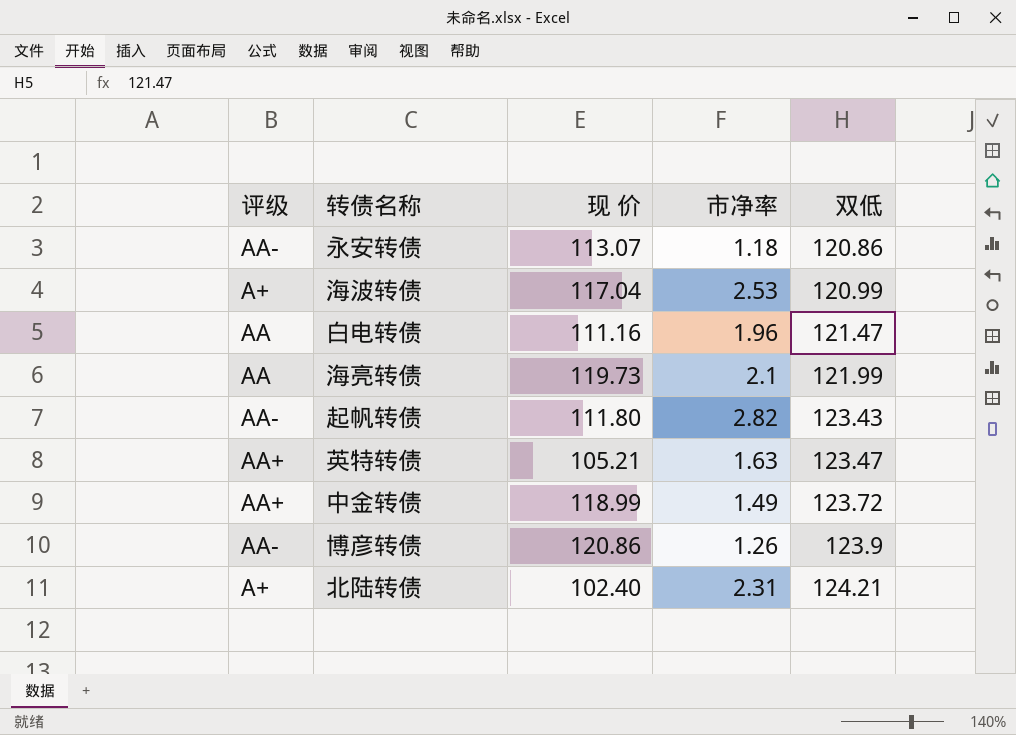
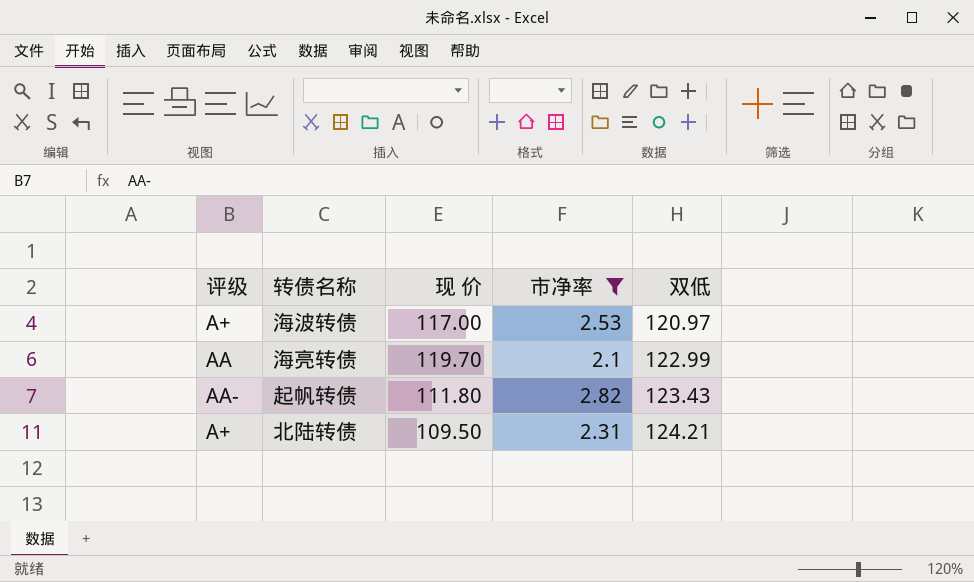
filter: none -> 市净率 >= 2.1
海波转债 | 现 价: 117.04 -> 117.00
海波转债 | 双低: 120.99 -> 120.97
海亮转债 | 现 价: 119.73 -> 119.70
海亮转债 | 双低: 121.99 -> 122.99
北陆转债 | 现 价: 102.40 -> 109.50

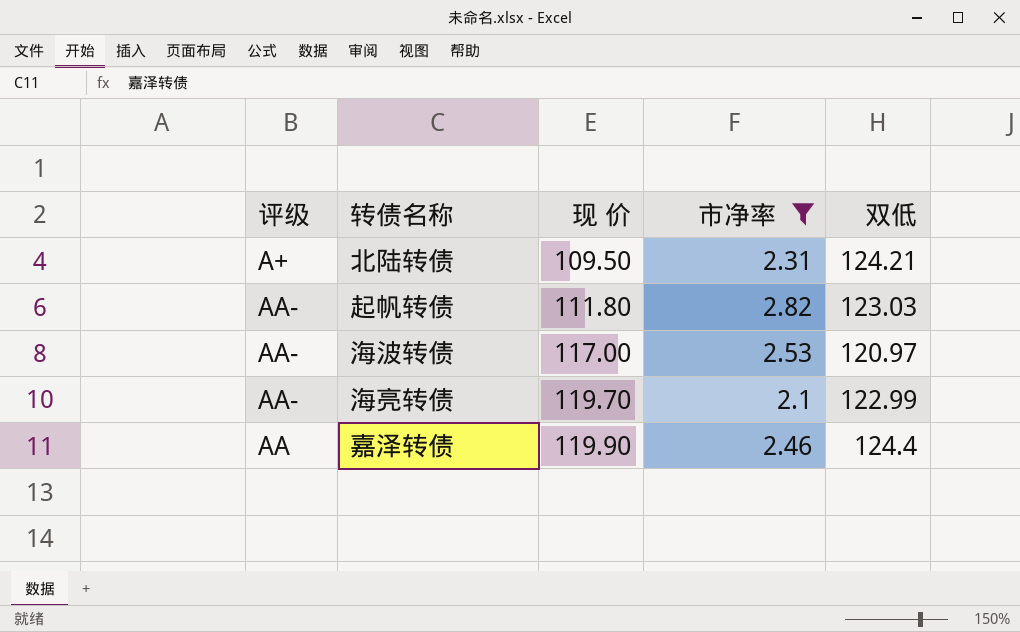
row order: 双低 ascending -> 现 价 ascending
起帆转债 | 双低: 123.43 -> 123.03
海波转债 | 评级: A+ -> AA-
海亮转债 | 评级: AA -> AA-
row 嘉泽转债: none -> AA | 119.90 | 2.46 | 124.4

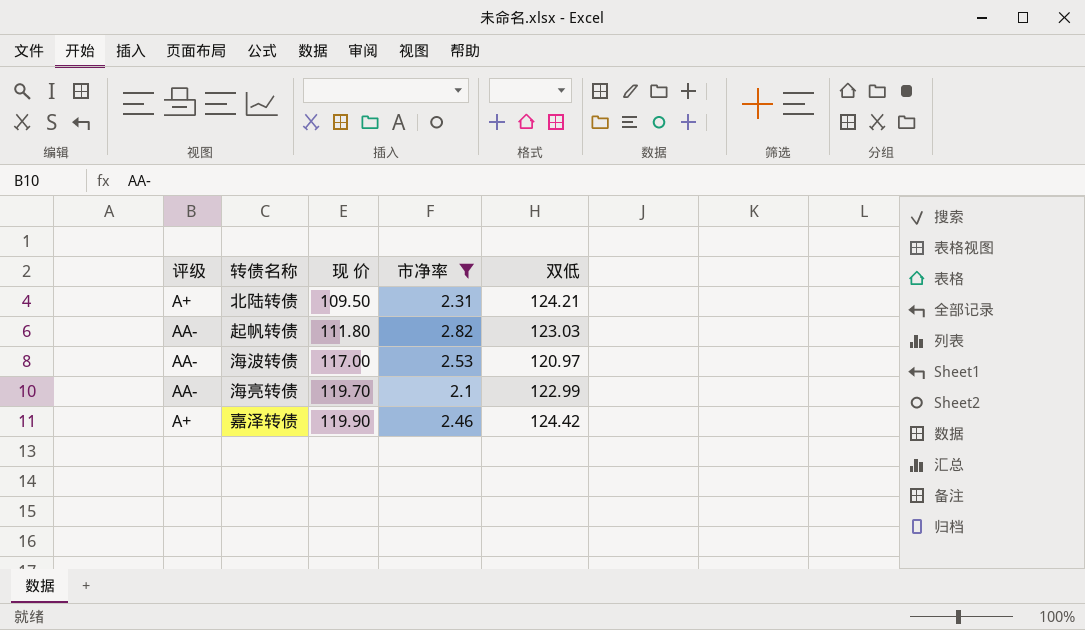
嘉泽转债 | 评级: AA -> A+
嘉泽转债 | 双低: 124.4 -> 124.42

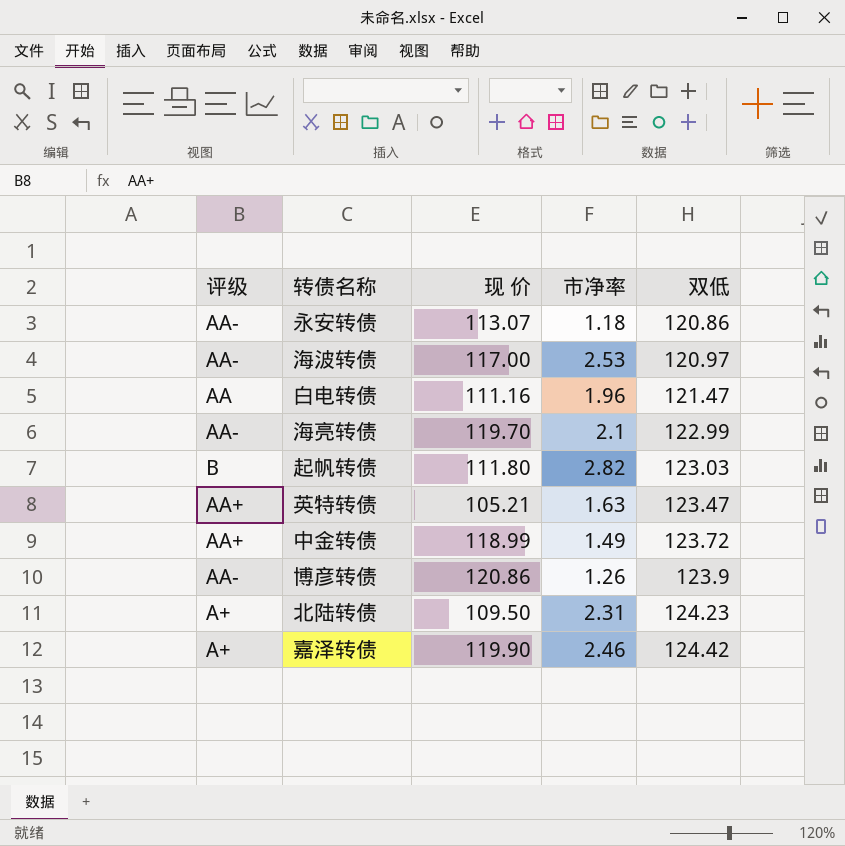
filter: 市净率 >= 2.1 -> none
row order: 现 价 ascending -> 双低 ascending
起帆转债 | 评级: AA- -> B
北陆转债 | 双低: 124.21 -> 124.23

